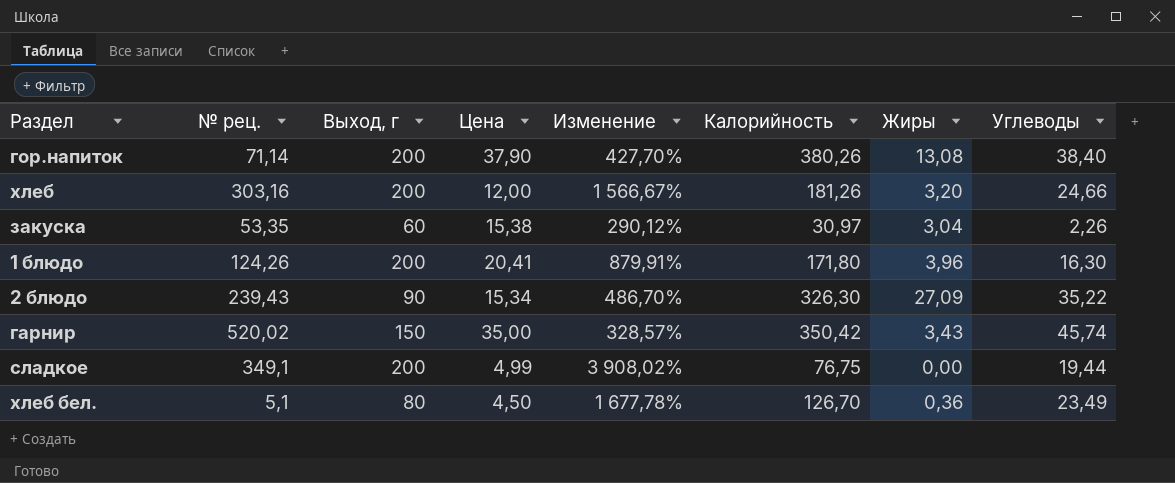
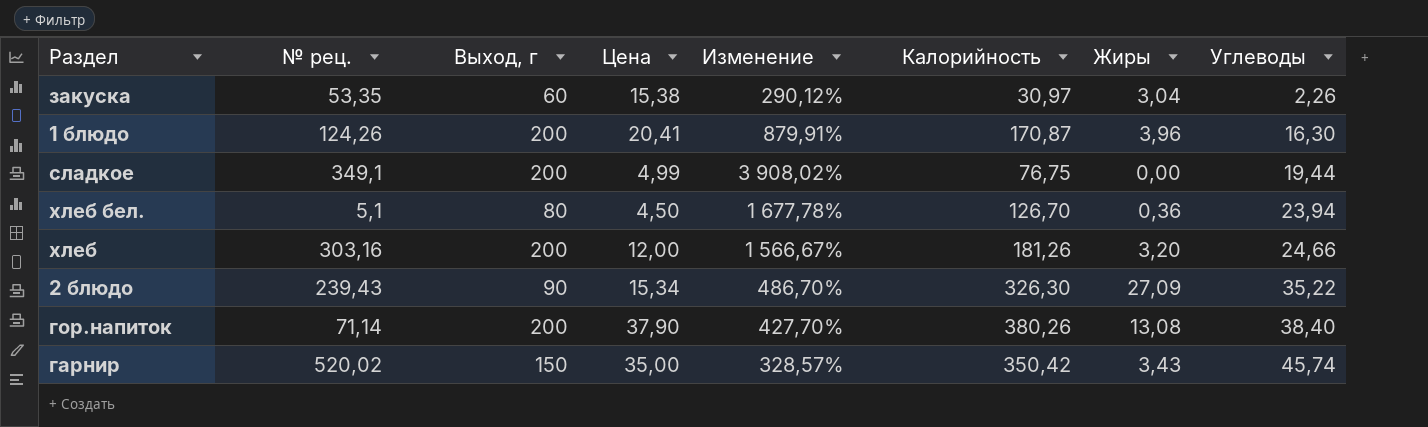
row order: none -> Углеводы ascending
1 блюдо | Калорийность: 171,80 -> 170,87
хлеб бел. | Углеводы: 23,49 -> 23,94

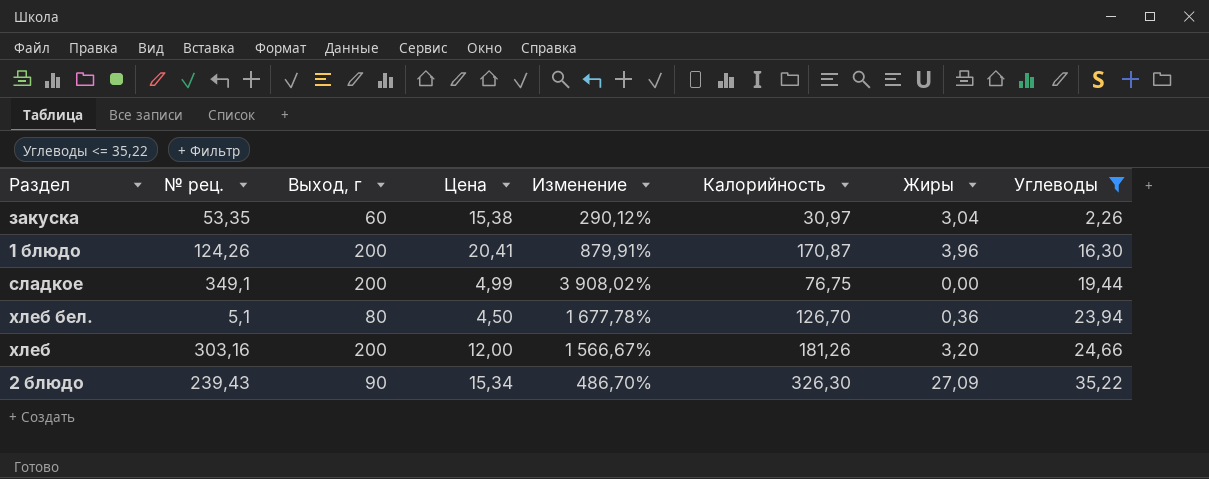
filter: none -> Углеводы <= 35,22

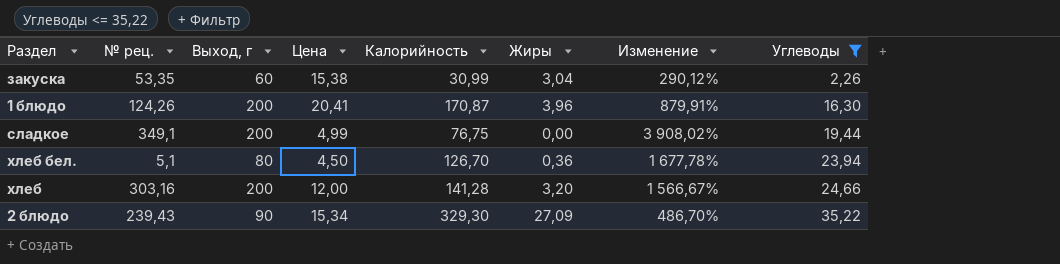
column Изменение | position: 5 -> 7
закуска | Калорийность: 30,97 -> 30,99
хлеб | Калорийность: 181,26 -> 141,28
2 блюдо | Калорийность: 326,30 -> 329,30

